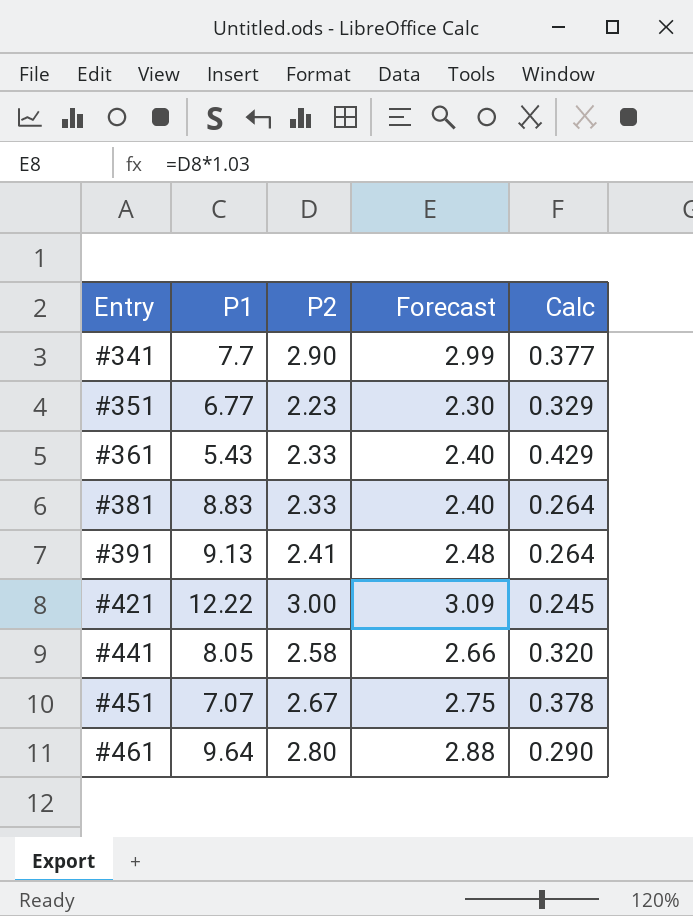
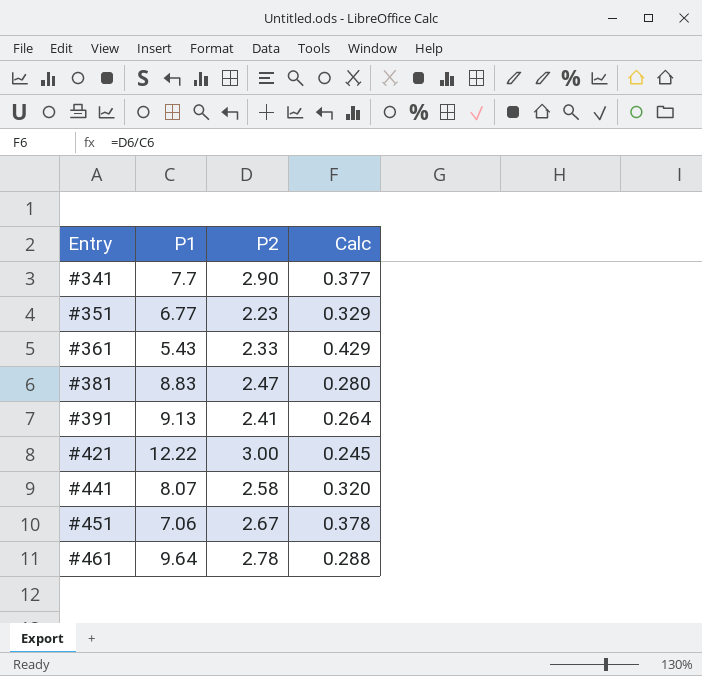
column Forecast | formula: [P2] * 1.03 -> none
#381 | P2: 2.33 -> 2.47
#381 | Calc: 0.264 -> 0.280
#441 | P1: 8.05 -> 8.07
#451 | P1: 7.07 -> 7.06
#461 | P2: 2.80 -> 2.78
#461 | Calc: 0.290 -> 0.288

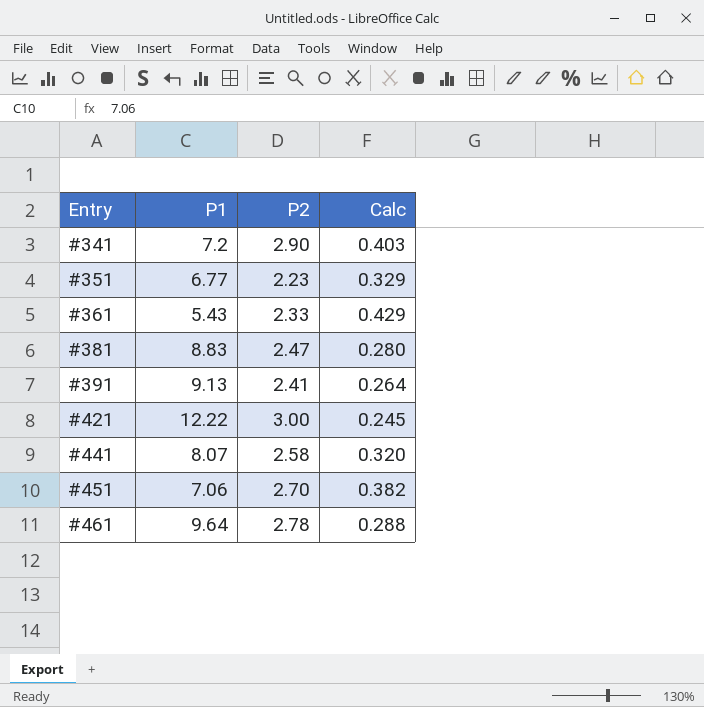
#341 | P1: 7.7 -> 7.2
#341 | Calc: 0.377 -> 0.403
#451 | P2: 2.67 -> 2.70
#451 | Calc: 0.378 -> 0.382

